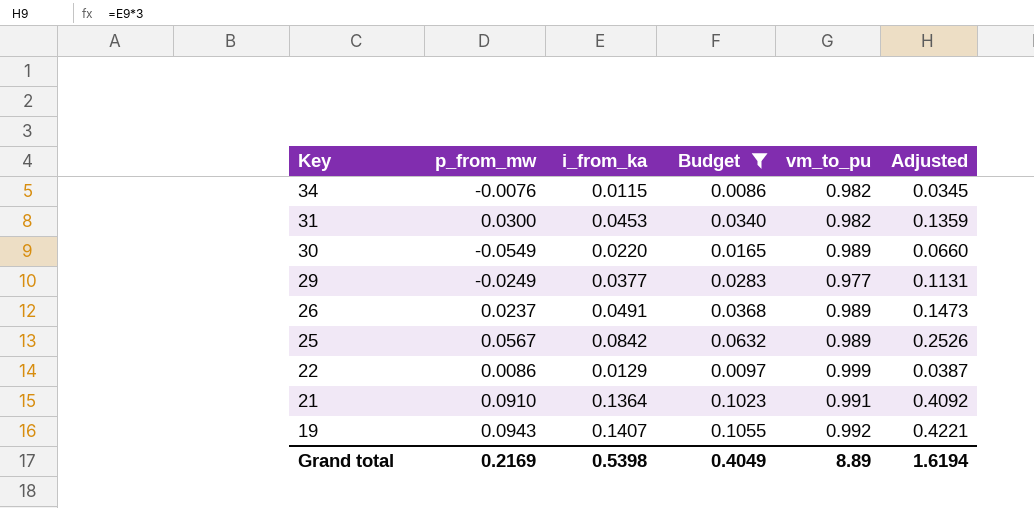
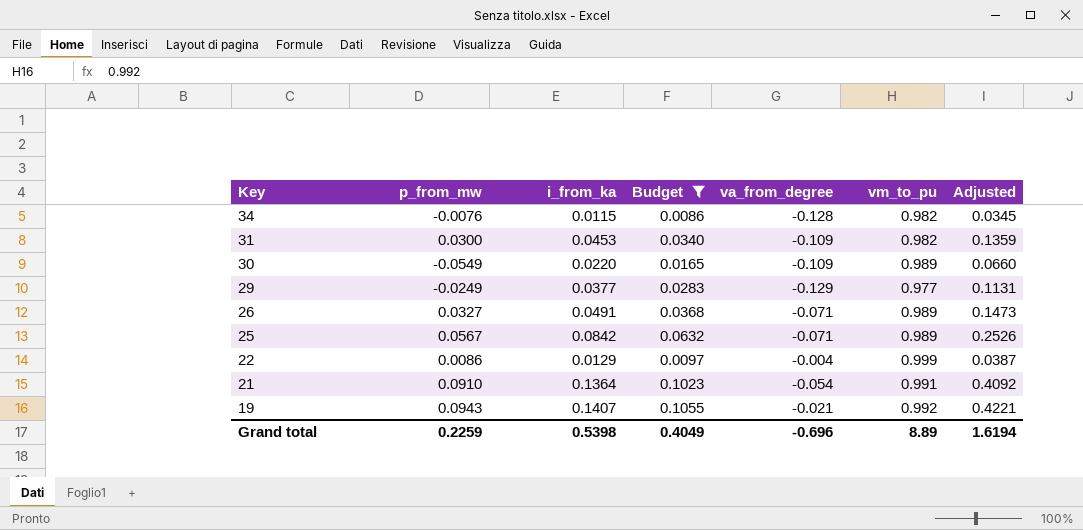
column va_from_degree | position: none -> 5
26 | p_from_mw: 0.0237 -> 0.0327
Grand total | p_from_mw: 0.2169 -> 0.2259

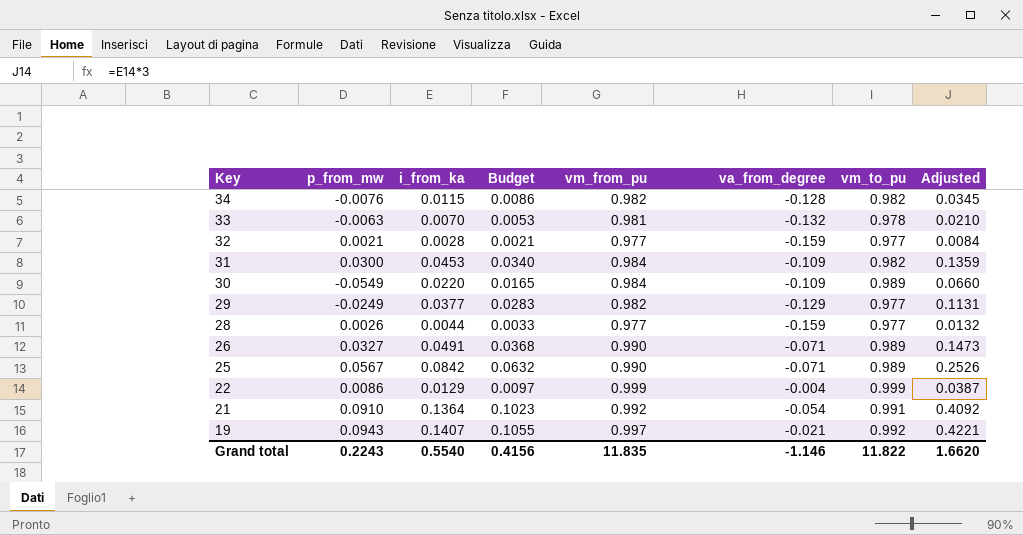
filter: Budget >= 0.0086 -> none
column vm_from_pu | position: none -> 5
Grand total | p_from_mw: 0.2259 -> 0.2243
Grand total | i_from_ka: 0.5398 -> 0.5540
Grand total | Budget: 0.4049 -> 0.4156
Grand total | va_from_degree: -0.696 -> -1.146
Grand total | vm_to_pu: 8.89 -> 11.822
Grand total | Adjusted: 1.6194 -> 1.6620

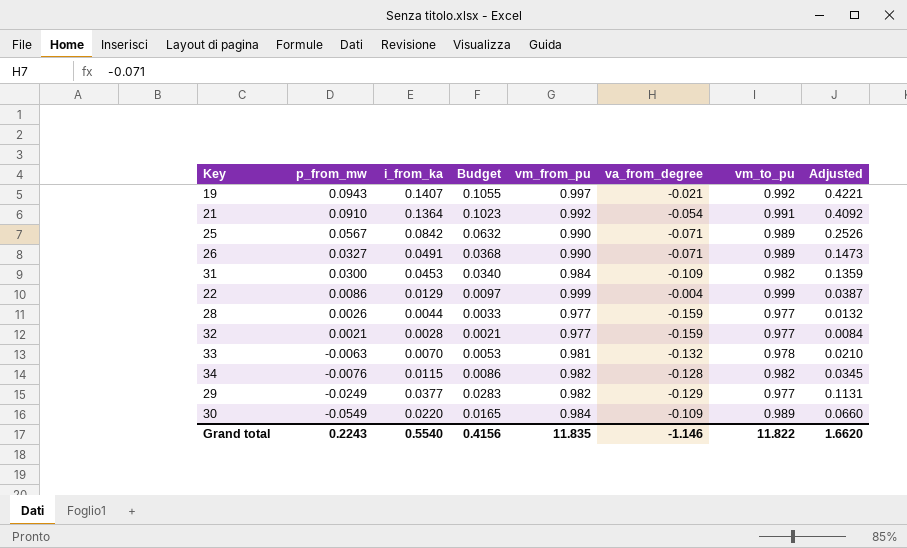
row order: Key descending -> p_from_mw descending

